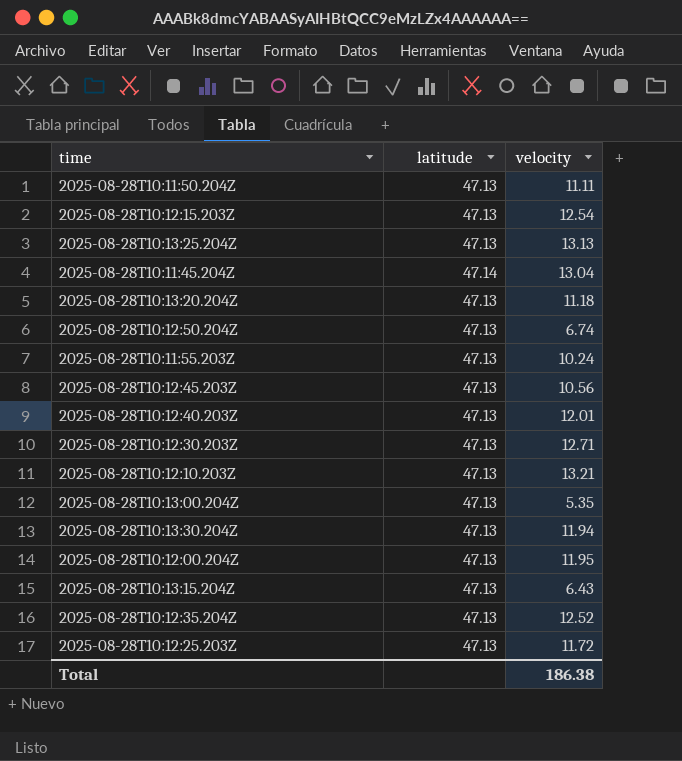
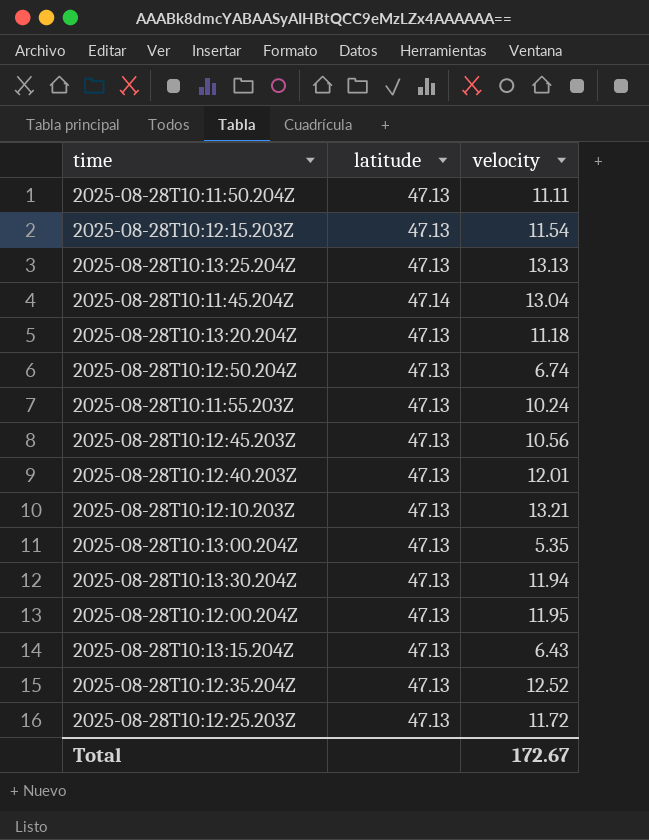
row 2025-08-28T10:12:30.203Z: 47.13 | 12.71 -> none
2025-08-28T10:12:15.203Z | velocity: 12.54 -> 11.54
Total | velocity: 186.38 -> 172.67

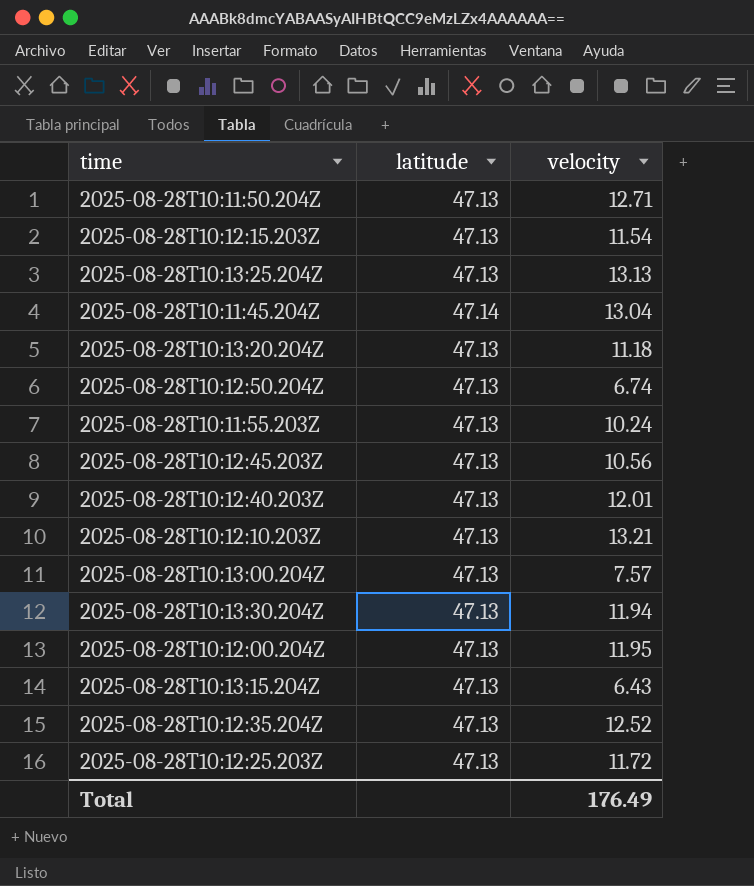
2025-08-28T10:11:50.204Z | velocity: 11.11 -> 12.71
2025-08-28T10:13:00.204Z | velocity: 5.35 -> 7.57
Total | velocity: 172.67 -> 176.49

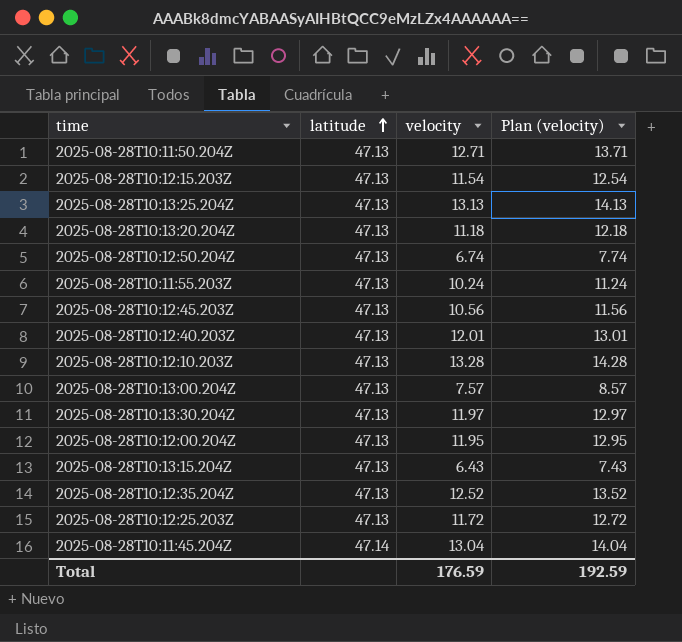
row order: none -> latitude ascending
column Plan (velocity) | formula: none -> [velocity] + 1
2025-08-28T10:12:10.203Z | velocity: 13.21 -> 13.28
2025-08-28T10:13:30.204Z | velocity: 11.94 -> 11.97
Total | velocity: 176.49 -> 176.59

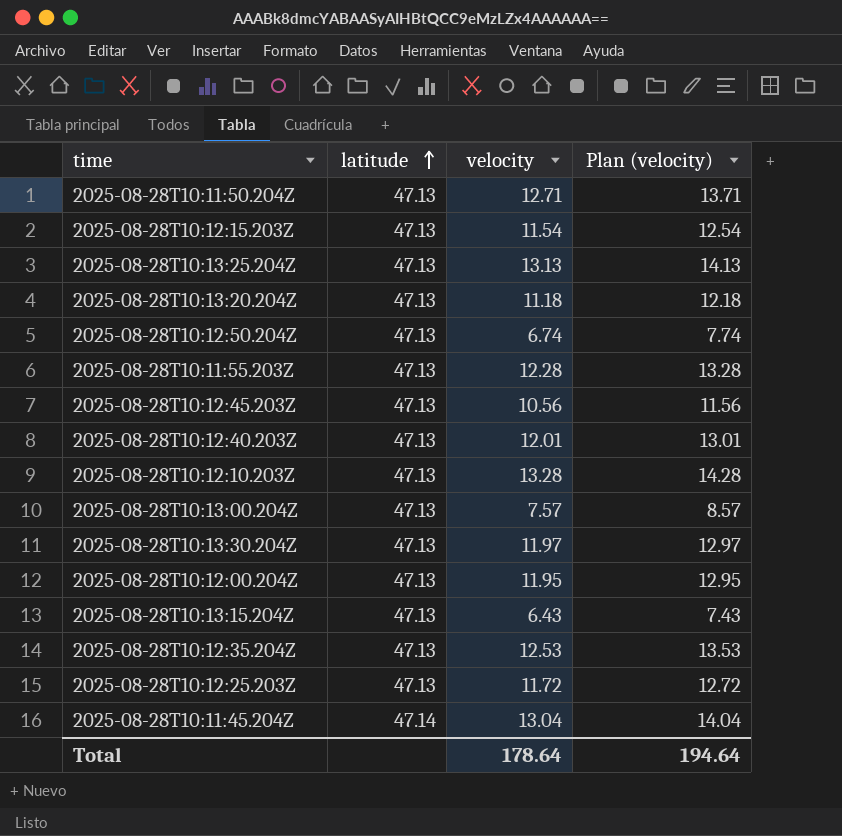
2025-08-28T10:11:55.203Z | velocity: 10.24 -> 12.28
2025-08-28T10:11:55.203Z | Plan (velocity): 11.24 -> 13.28
2025-08-28T10:12:35.204Z | velocity: 12.52 -> 12.53
2025-08-28T10:12:35.204Z | Plan (velocity): 13.52 -> 13.53
Total | velocity: 176.59 -> 178.64
Total | Plan (velocity): 192.59 -> 194.64

